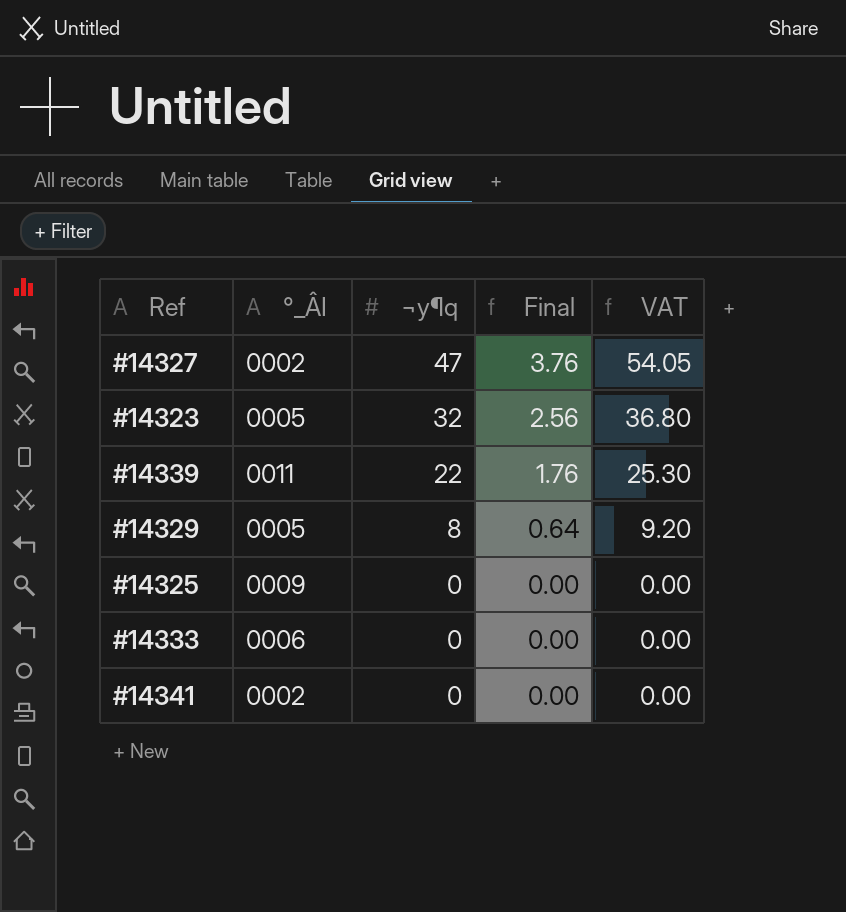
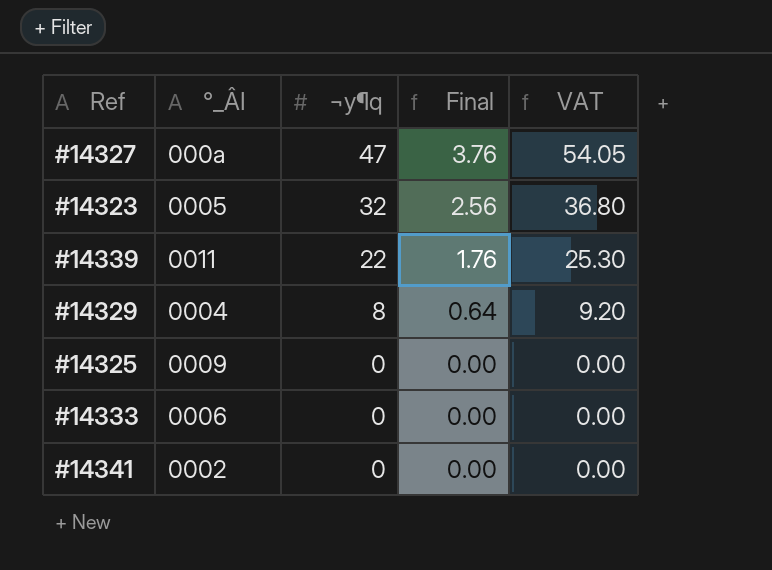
#14327 | °_ÂI: 0002 -> 000a
#14329 | °_ÂI: 0005 -> 0004

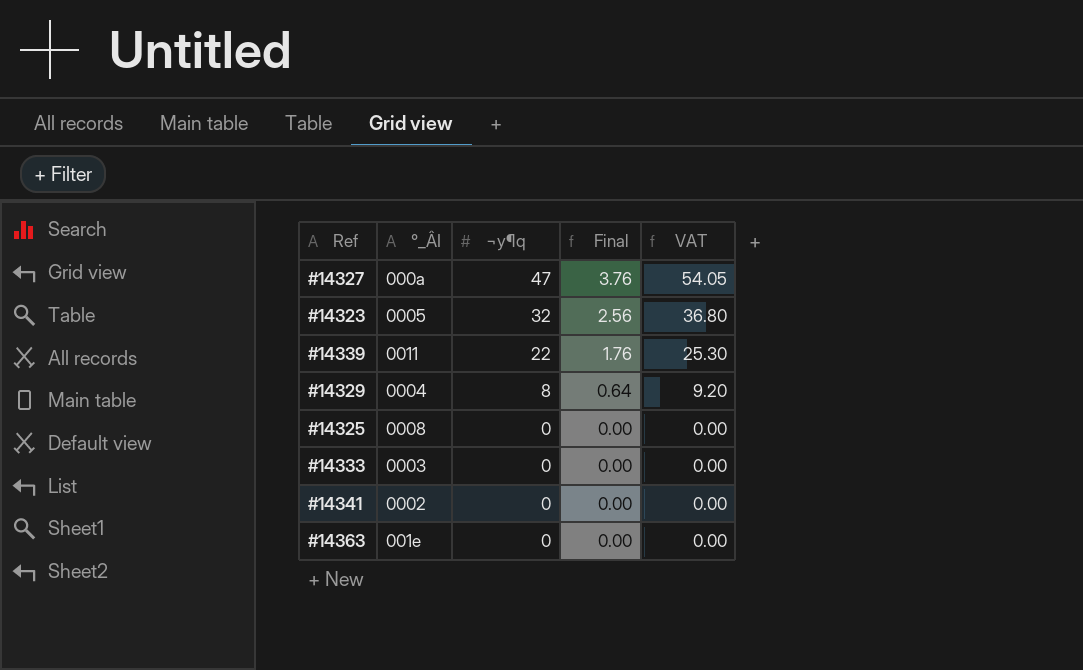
#14325 | °_ÂI: 0009 -> 0008
#14333 | °_ÂI: 0006 -> 0003
row #14363: none -> 001e | 0 | 0.00 | 0.00

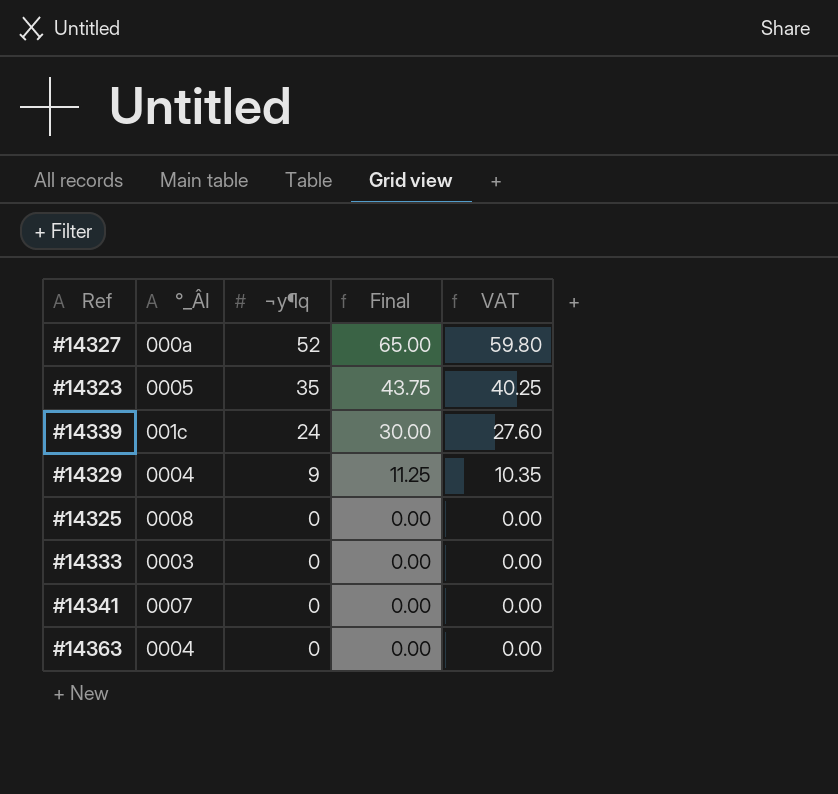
column Final | formula: [¬y¶q] * 0.08 -> [¬y¶q] * 1.25
#14327 | ¬y¶q: 47 -> 52
#14327 | VAT: 54.05 -> 59.80
#14323 | ¬y¶q: 32 -> 35
#14323 | VAT: 36.80 -> 40.25
#14339 | °_ÂI: 0011 -> 001c
#14339 | ¬y¶q: 22 -> 24
#14339 | VAT: 25.30 -> 27.60
#14329 | ¬y¶q: 8 -> 9
#14329 | VAT: 9.20 -> 10.35
#14341 | °_ÂI: 0002 -> 0007
#14363 | °_ÂI: 001e -> 0004

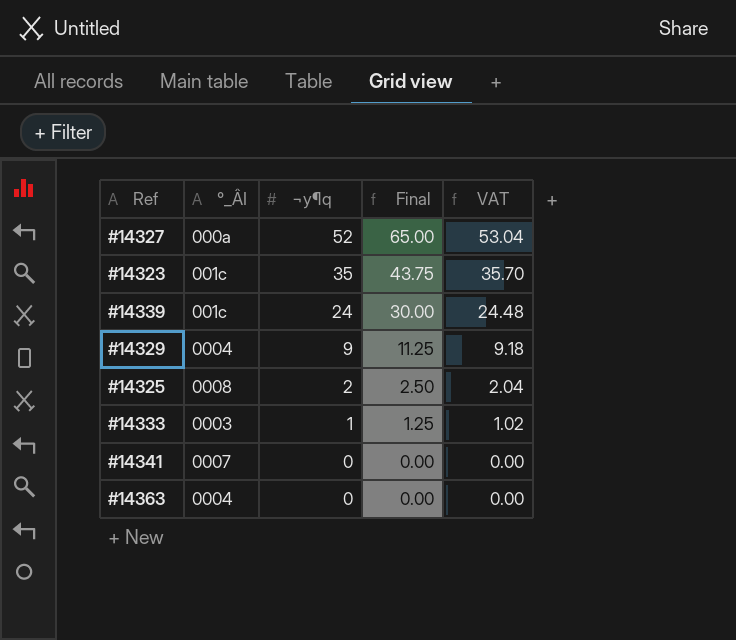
column VAT | formula: [¬y¶q] * 1.15 -> [¬y¶q] * 1.02
#14323 | °_ÂI: 0005 -> 001c
#14325 | ¬y¶q: 0 -> 2
#14325 | Final: 0.00 -> 2.50
#14333 | ¬y¶q: 0 -> 1
#14333 | Final: 0.00 -> 1.25

